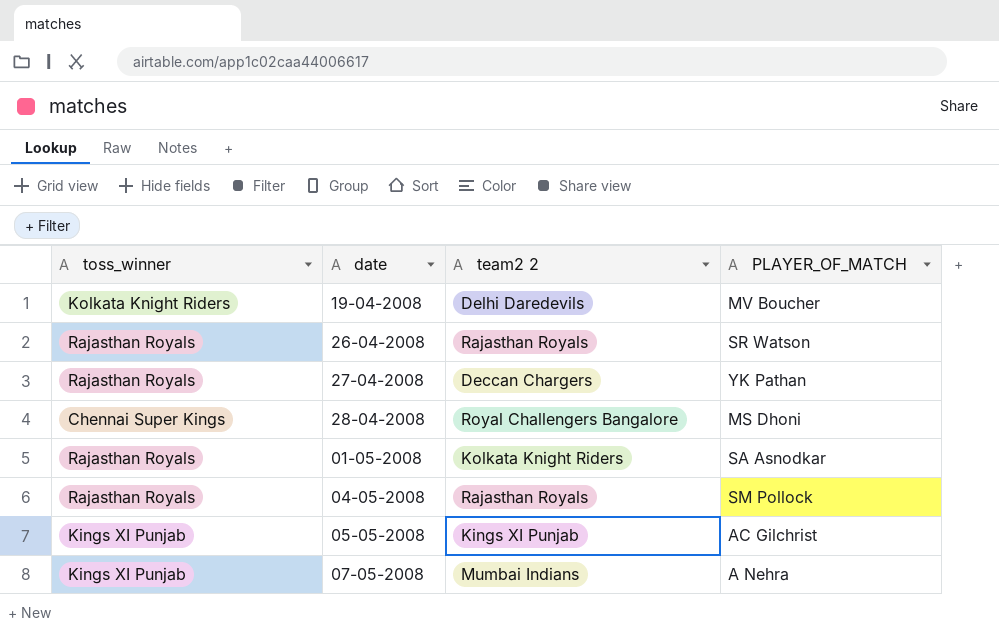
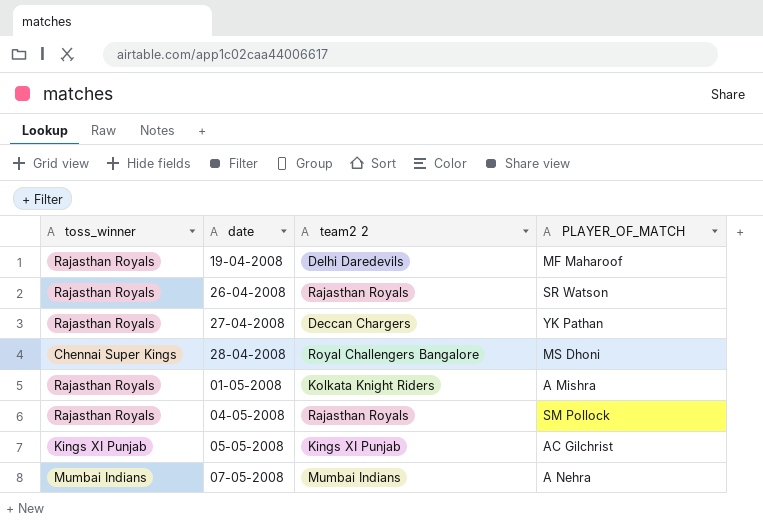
19-04-2008 | toss_winner: Kolkata Knight Riders -> Rajasthan Royals
19-04-2008 | PLAYER_OF_MATCH: MV Boucher -> MF Maharoof
01-05-2008 | PLAYER_OF_MATCH: SA Asnodkar -> A Mishra
07-05-2008 | toss_winner: Kings XI Punjab -> Mumbai Indians

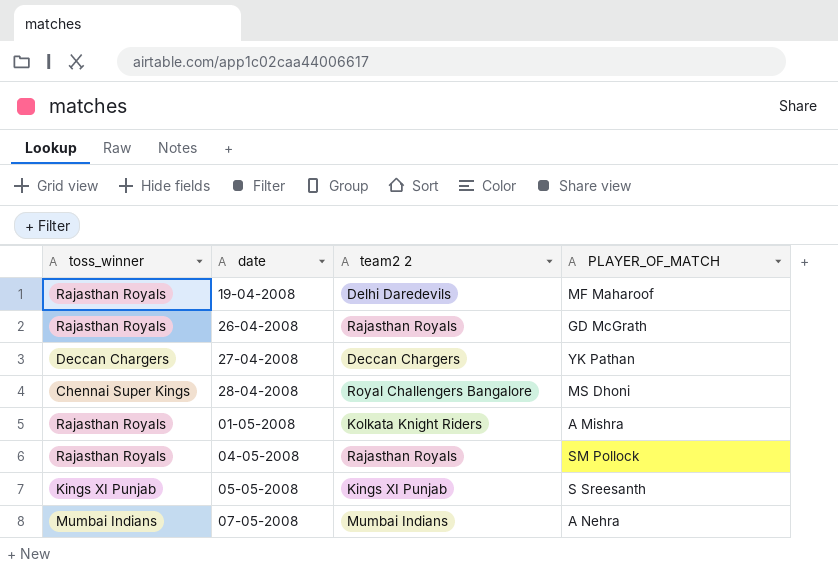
26-04-2008 | PLAYER_OF_MATCH: SR Watson -> GD McGrath
27-04-2008 | toss_winner: Rajasthan Royals -> Deccan Chargers
05-05-2008 | PLAYER_OF_MATCH: AC Gilchrist -> S Sreesanth

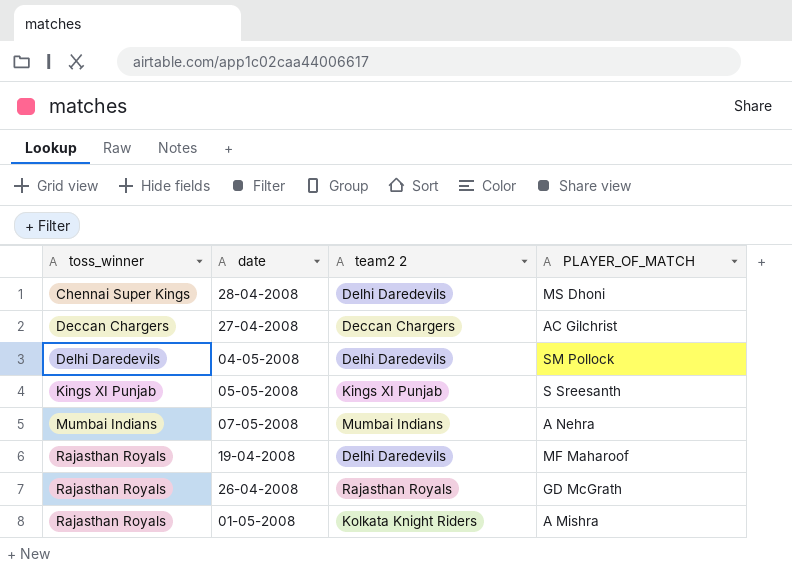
row order: date ascending -> toss_winner ascending
28-04-2008 | team2 2: Royal Challengers Bangalore -> Delhi Daredevils
27-04-2008 | PLAYER_OF_MATCH: YK Pathan -> AC Gilchrist
04-05-2008 | toss_winner: Rajasthan Royals -> Delhi Daredevils
04-05-2008 | team2 2: Rajasthan Royals -> Delhi Daredevils

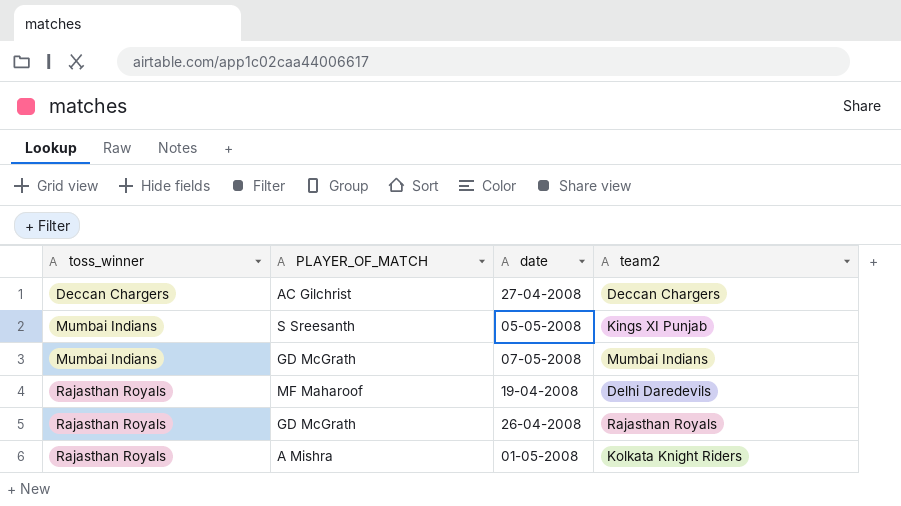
column PLAYER_OF_MATCH | position: 4 -> 2
column name: team2 2 -> team2
row 28-04-2008: Chennai Super Kings | Delhi Daredevils | MS Dhoni -> none
row 04-05-2008: Delhi Daredevils | Delhi Daredevils | SM Pollock -> none
05-05-2008 | toss_winner: Kings XI Punjab -> Mumbai Indians
07-05-2008 | PLAYER_OF_MATCH: A Nehra -> GD McGrath

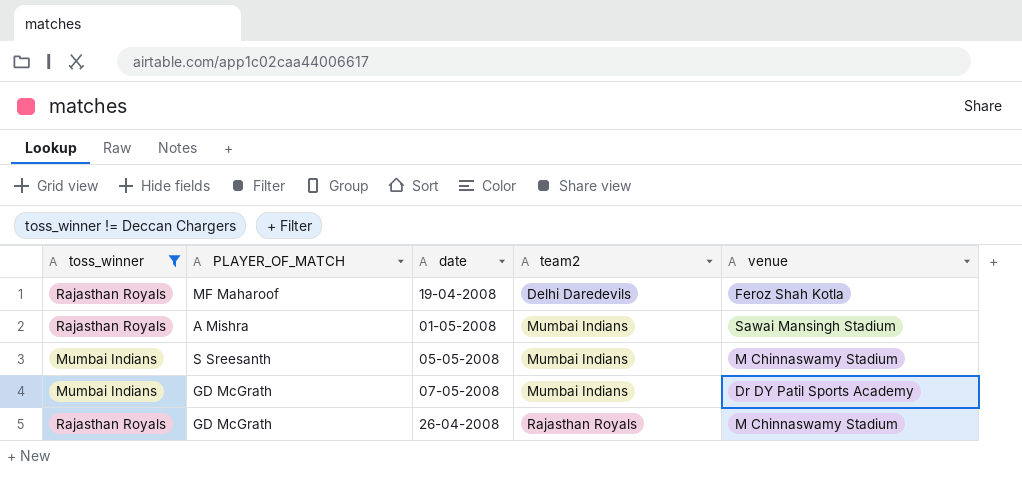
filter: none -> toss_winner != Deccan Chargers
row order: toss_winner ascending -> team2 ascending
column venue | position: none -> 5
01-05-2008 | team2: Kolkata Knight Riders -> Mumbai Indians
05-05-2008 | team2: Kings XI Punjab -> Mumbai Indians

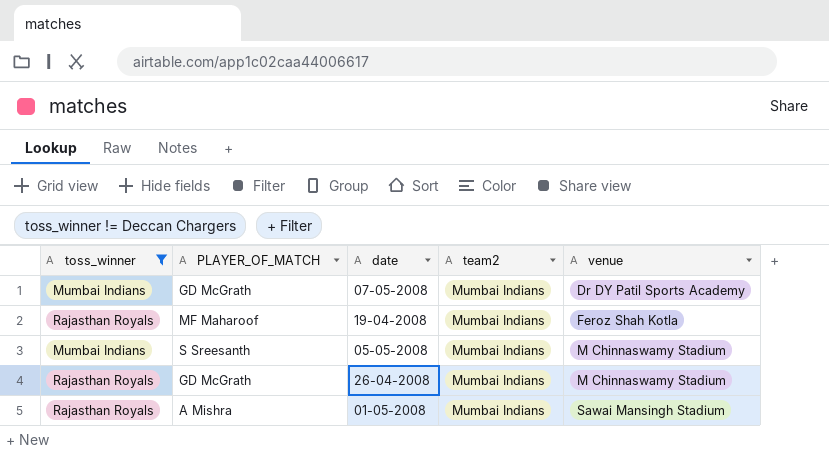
row order: team2 ascending -> venue ascending
19-04-2008 | team2: Delhi Daredevils -> Mumbai Indians
26-04-2008 | team2: Rajasthan Royals -> Mumbai Indians

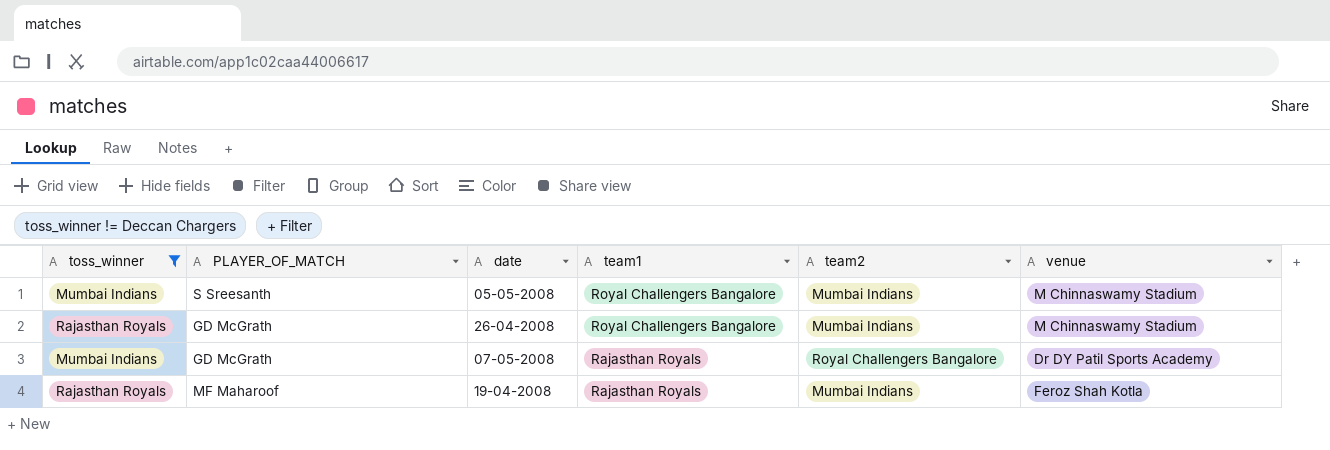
row order: venue ascending -> team1 descending
column team1 | position: none -> 4
row 01-05-2008: Rajasthan Royals | A Mishra | Mumbai Indians | Sawai Mansingh Stadium -> none
07-05-2008 | team2: Mumbai Indians -> Royal Challengers Bangalore

